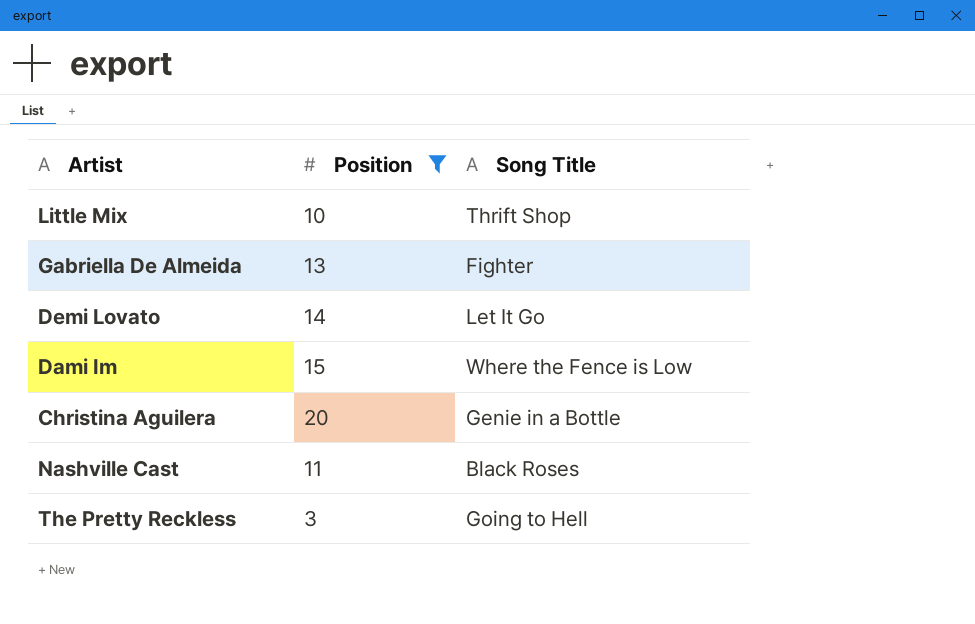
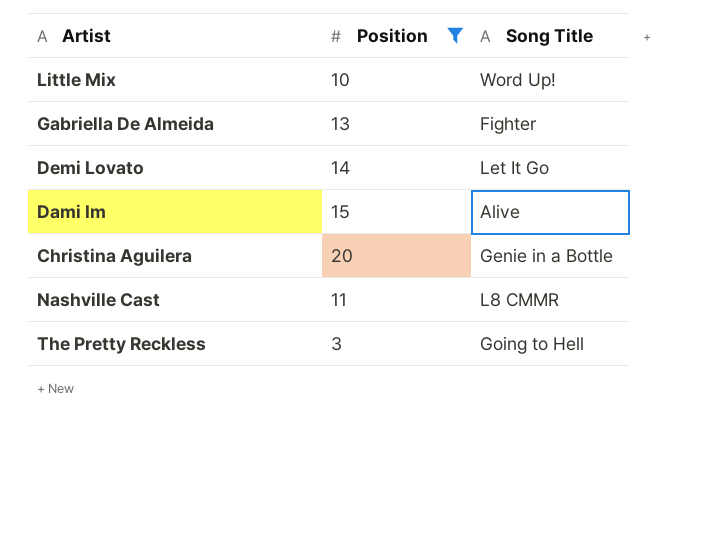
Little Mix | Song Title: Thrift Shop -> Word Up!
Dami Im | Song Title: Where the Fence is Low -> Alive
Nashville Cast | Song Title: Black Roses -> L8 CMMR

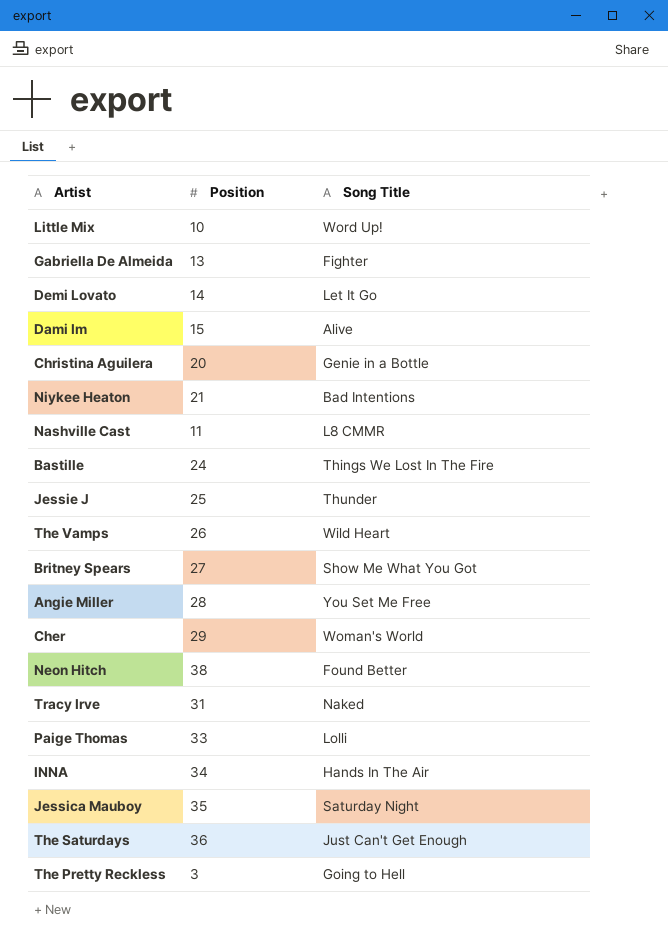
filter: Position <= 20 -> none

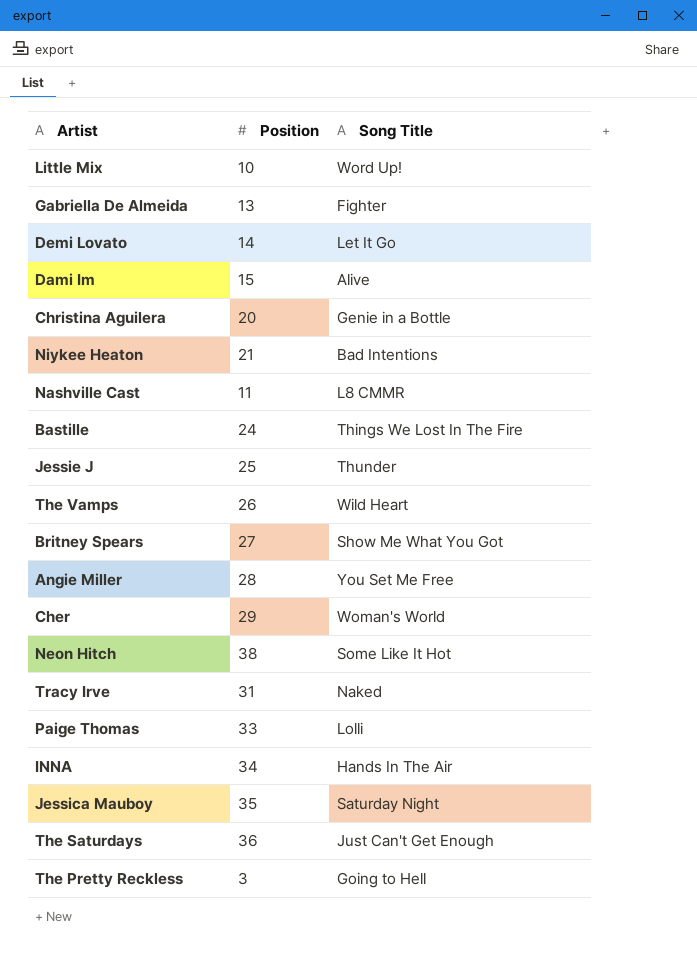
Neon Hitch | Song Title: Found Better -> Some Like It Hot

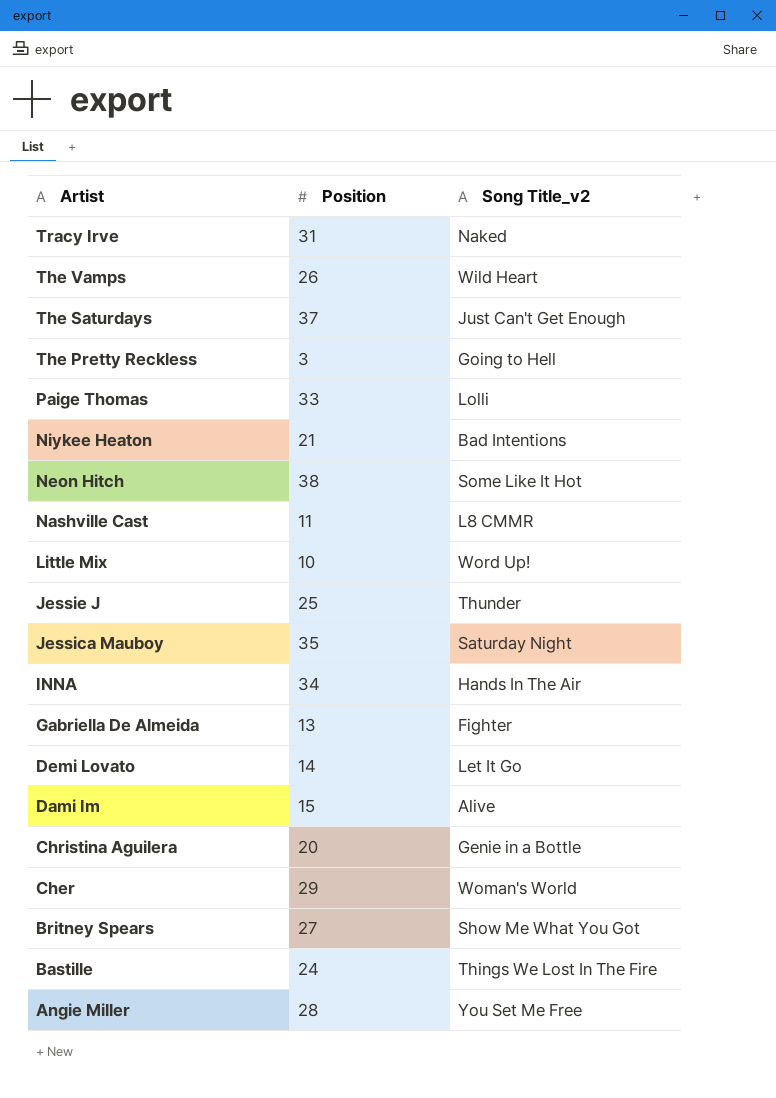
row order: none -> Artist descending
column name: Song Title -> Song Title_v2
The Saturdays | Position: 36 -> 37

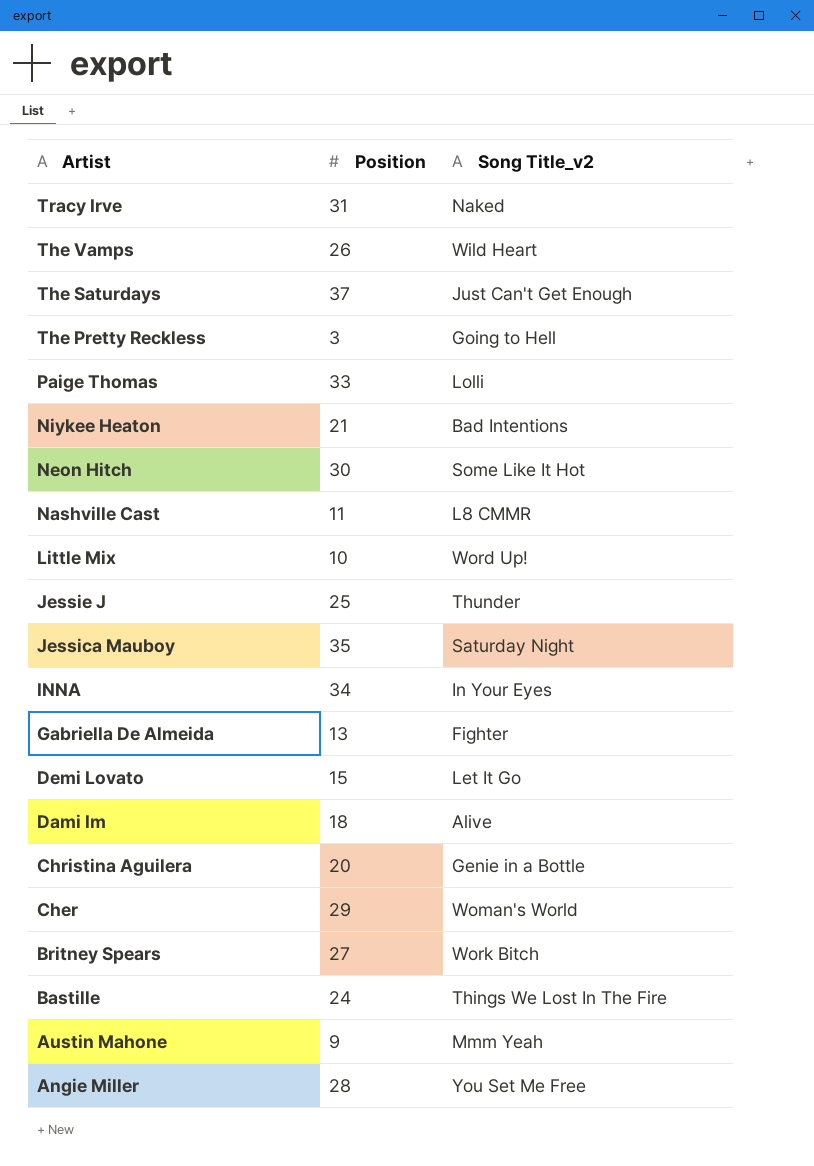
Neon Hitch | Position: 38 -> 30
INNA | Song Title_v2: Hands In The Air -> In Your Eyes
Demi Lovato | Position: 14 -> 15
Dami Im | Position: 15 -> 18
Britney Spears | Song Title_v2: Show Me What You Got -> Work Bitch
row Austin Mahone: none -> 9 | Mmm Yeah

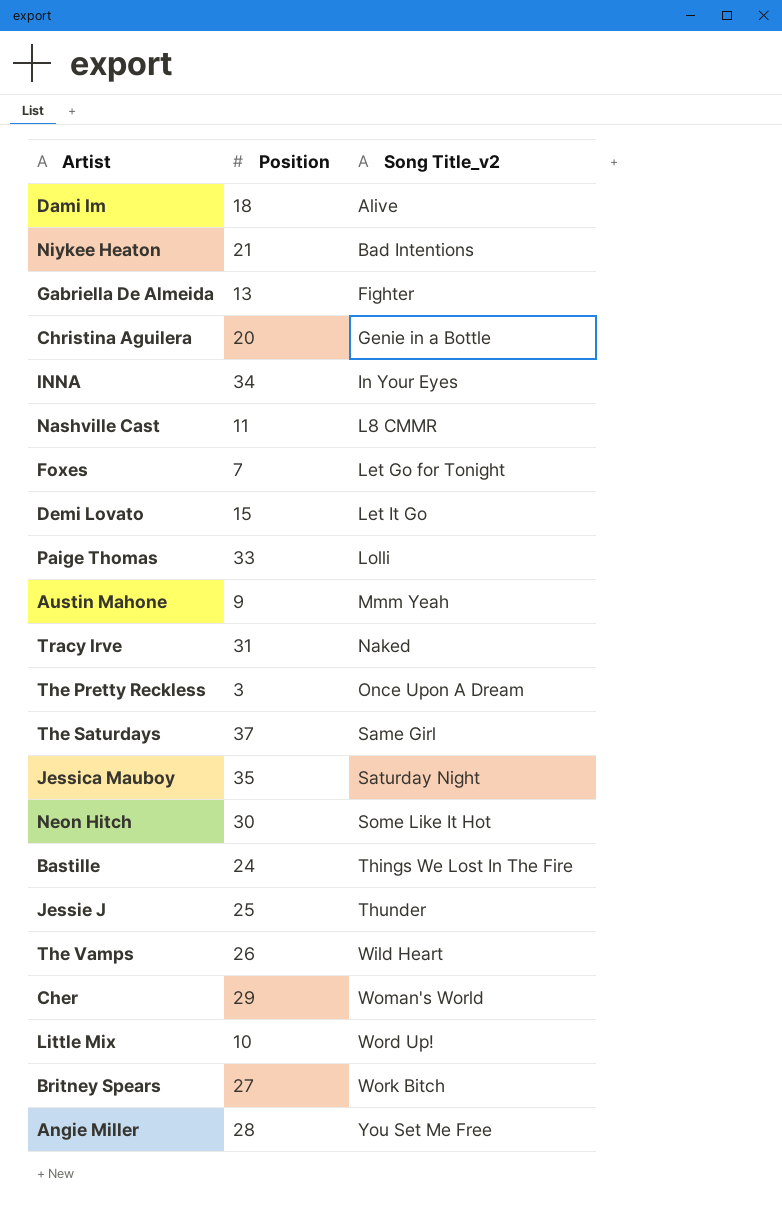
row order: Artist descending -> Song Title_v2 ascending
row Foxes: none -> 7 | Let Go for Tonight
The Pretty Reckless | Song Title_v2: Going to Hell -> Once Upon A Dream
The Saturdays | Song Title_v2: Just Can't Get Enough -> Same Girl

